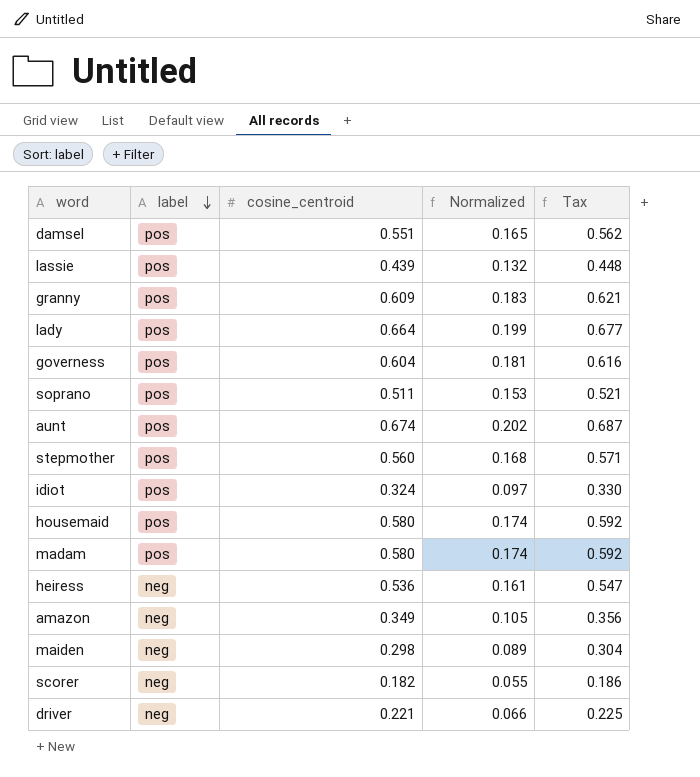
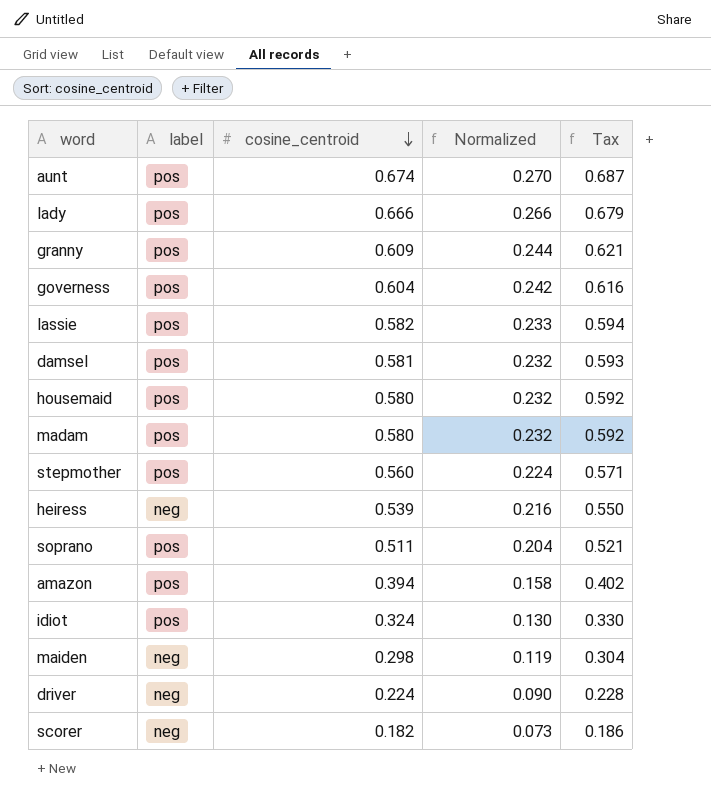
row order: label descending -> cosine_centroid descending
column Normalized | formula: [cosine_centroid] * 0.3 -> [cosine_centroid] * 0.4
lady | cosine_centroid: 0.664 -> 0.666
lady | Tax: 0.677 -> 0.679
lassie | cosine_centroid: 0.439 -> 0.582
lassie | Tax: 0.448 -> 0.594
damsel | cosine_centroid: 0.551 -> 0.581
damsel | Tax: 0.562 -> 0.593
heiress | cosine_centroid: 0.536 -> 0.539
heiress | Tax: 0.547 -> 0.550
amazon | label: neg -> pos
amazon | cosine_centroid: 0.349 -> 0.394
amazon | Tax: 0.356 -> 0.402
driver | cosine_centroid: 0.221 -> 0.224
driver | Tax: 0.225 -> 0.228

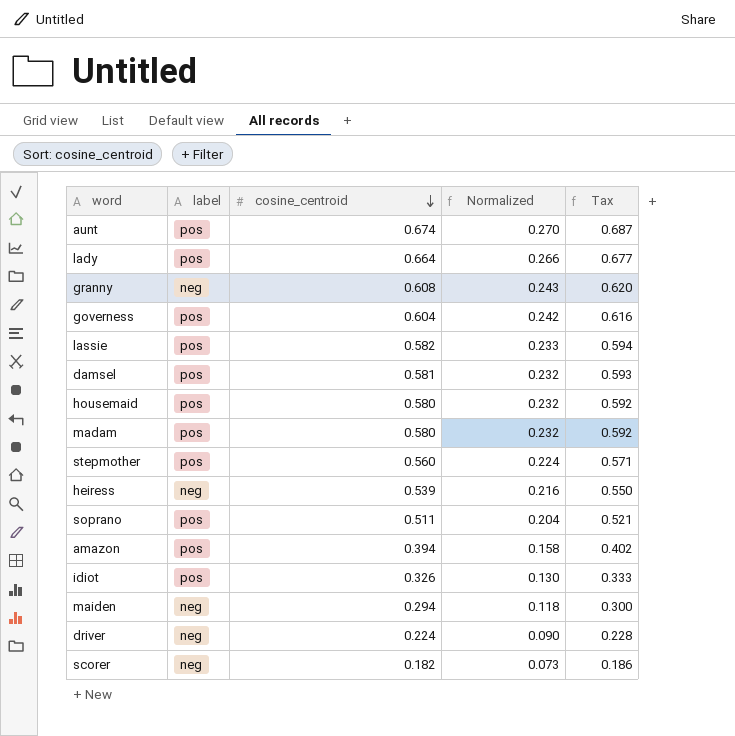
lady | cosine_centroid: 0.666 -> 0.664
lady | Tax: 0.679 -> 0.677
granny | label: pos -> neg
granny | cosine_centroid: 0.609 -> 0.608
granny | Normalized: 0.244 -> 0.243
granny | Tax: 0.621 -> 0.620
idiot | cosine_centroid: 0.324 -> 0.326
idiot | Tax: 0.330 -> 0.333
maiden | cosine_centroid: 0.298 -> 0.294
maiden | Normalized: 0.119 -> 0.118
maiden | Tax: 0.304 -> 0.300

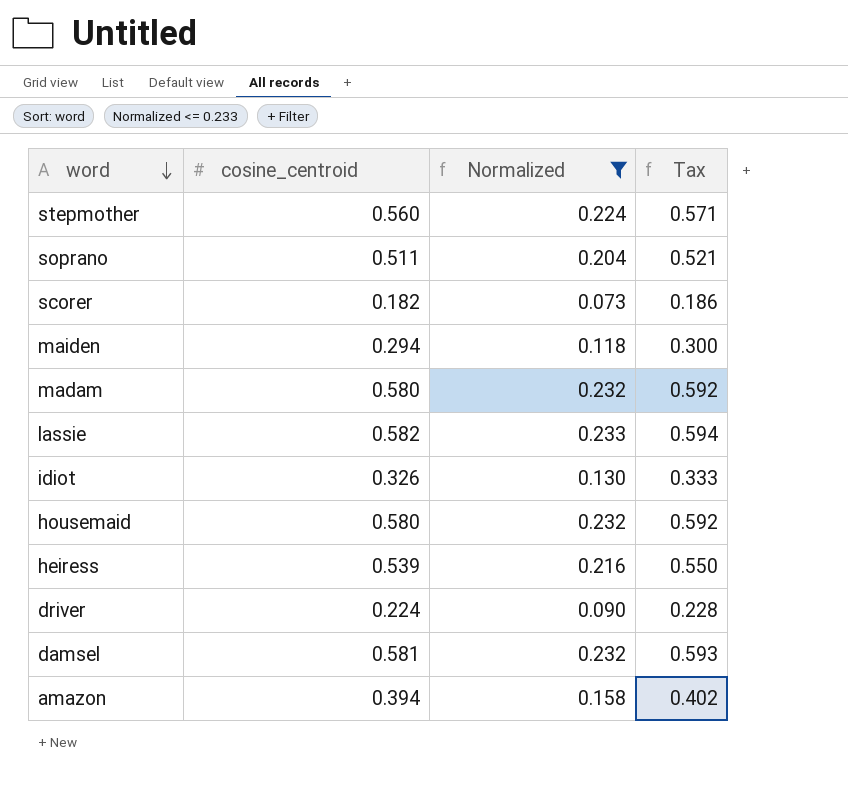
filter: none -> Normalized <= 0.233
row order: cosine_centroid descending -> word descending
column label | position: 2 -> none

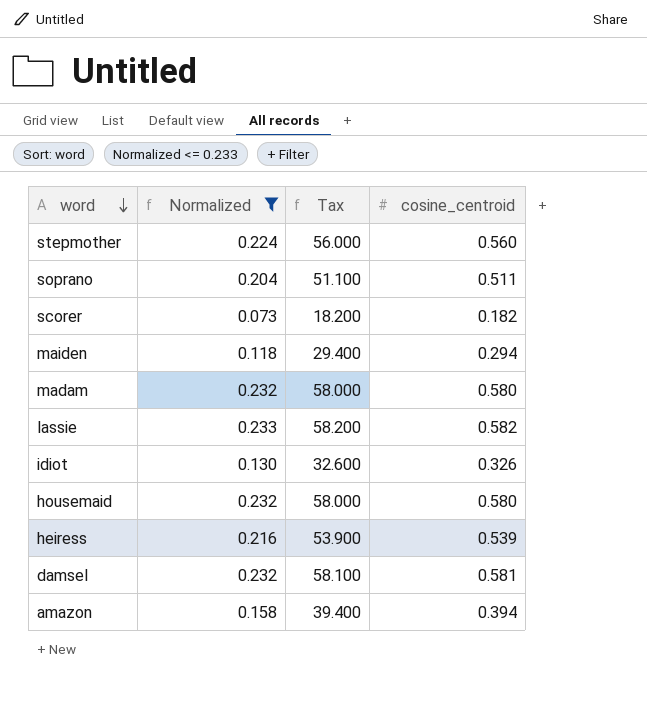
column Tax | formula: [cosine_centroid] * 1.02 -> [cosine_centroid] * 100
column cosine_centroid | position: 2 -> 4
row driver: 0.224 | 0.090 | 0.228 -> none

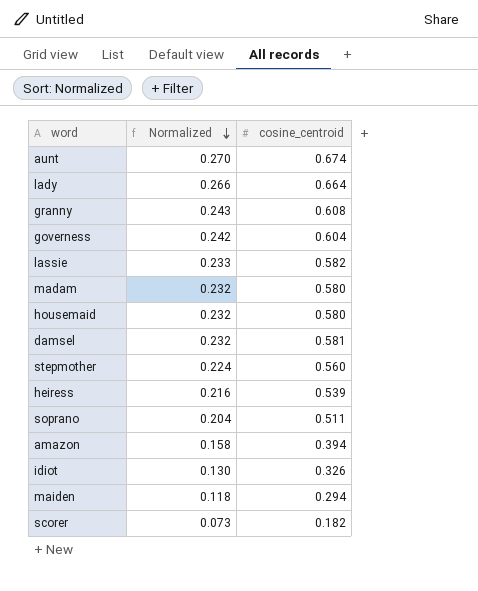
filter: Normalized <= 0.233 -> none
row order: word descending -> Normalized descending
column Tax | formula: [cosine_centroid] * 100 -> none

